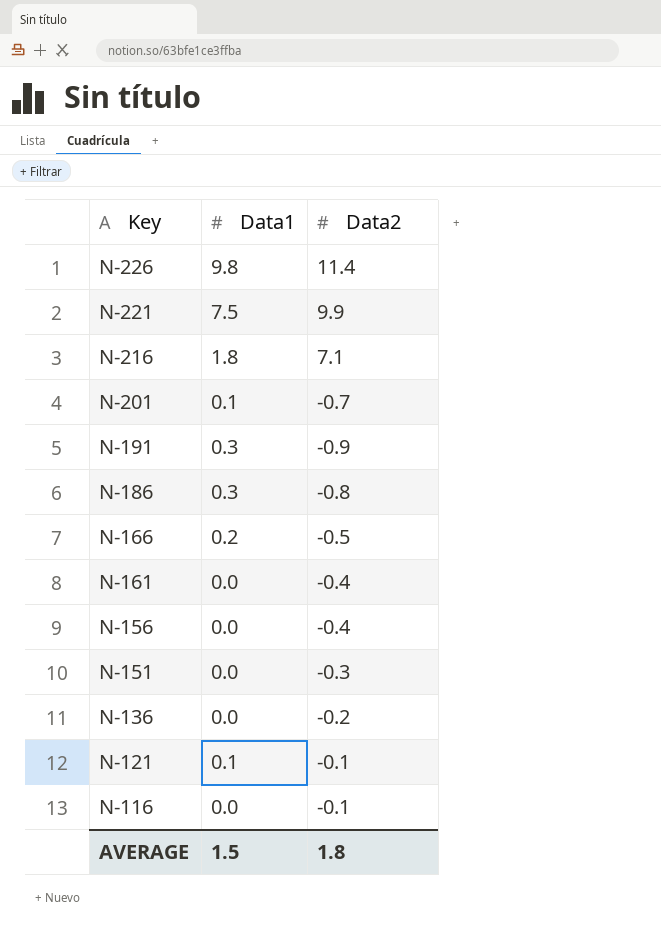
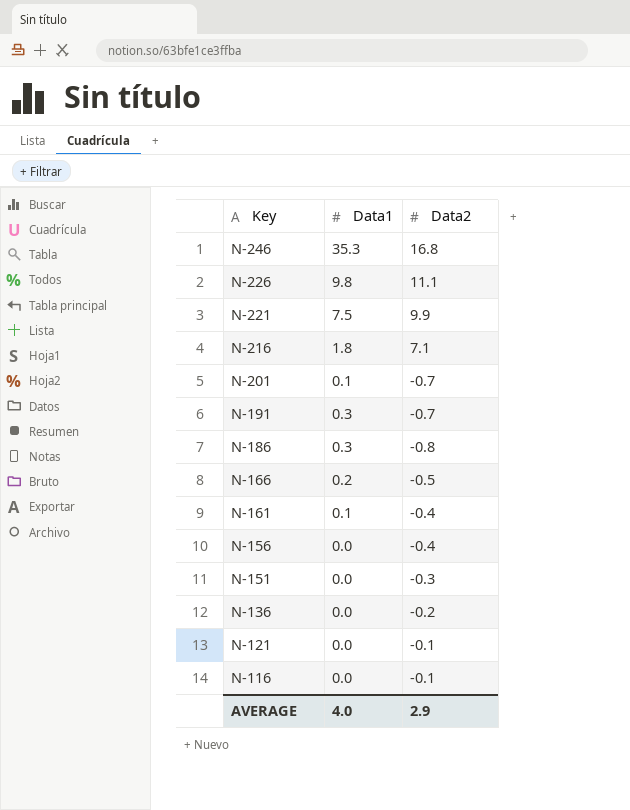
row N-246: none -> 35.3 | 16.8
N-226 | Data2: 11.4 -> 11.1
N-191 | Data2: -0.9 -> -0.7
N-161 | Data1: 0.0 -> 0.1
N-121 | Data1: 0.1 -> 0.0
AVERAGE | Data1: 1.5 -> 4.0
AVERAGE | Data2: 1.8 -> 2.9

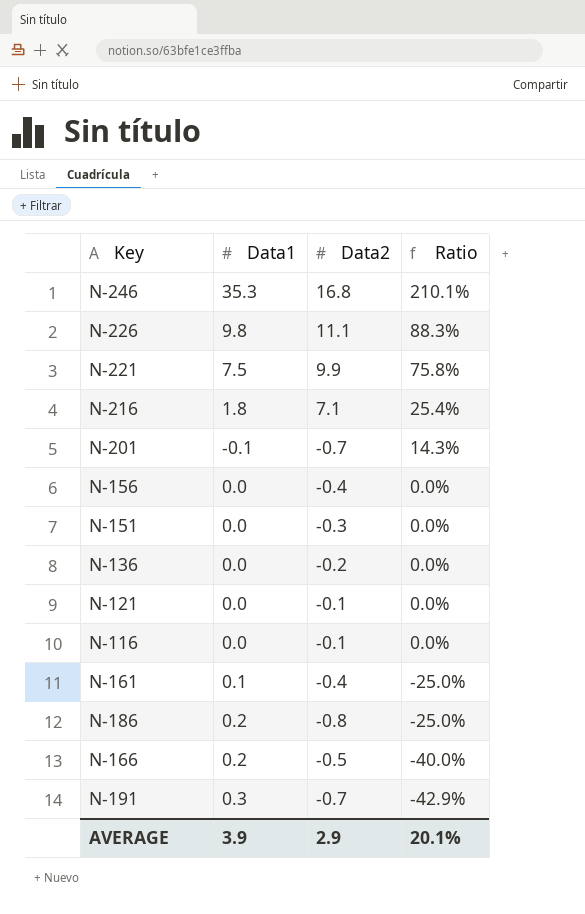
row order: Key descending -> Ratio descending
column Ratio | formula: none -> [Data1] / [Data2]
N-201 | Data1: 0.1 -> -0.1
N-186 | Data1: 0.3 -> 0.2
AVERAGE | Data1: 4.0 -> 3.9

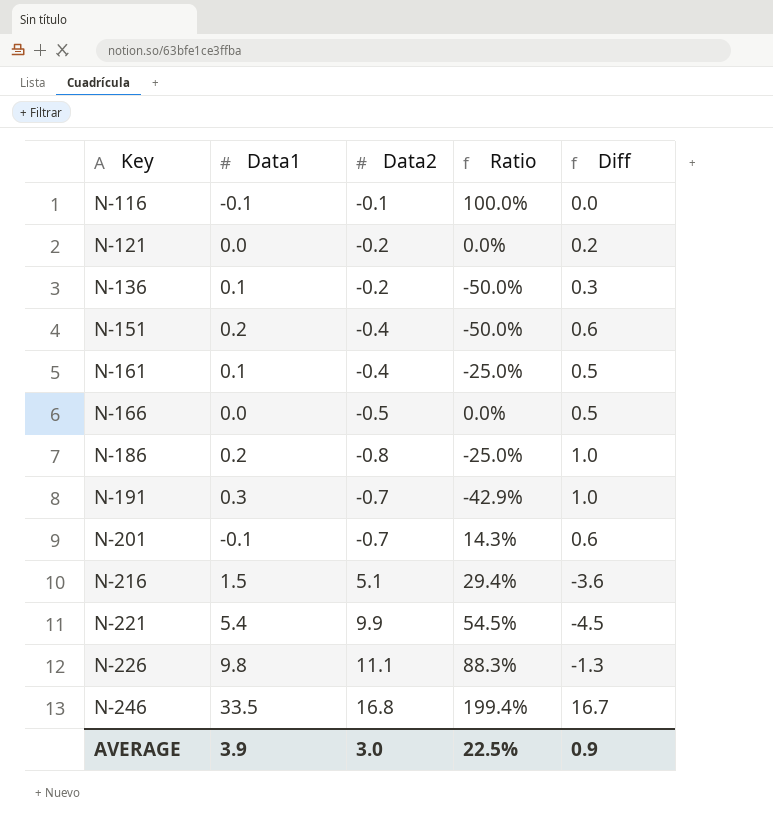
row order: Ratio descending -> Key ascending
column Diff | formula: none -> [Data1] - [Data2]
row N-156: 0.0 | -0.4 | 0.0% -> none
N-116 | Data1: 0.0 -> -0.1
N-116 | Ratio: 0.0% -> 100.0%
N-121 | Data2: -0.1 -> -0.2
N-136 | Data1: 0.0 -> 0.1
N-136 | Ratio: 0.0% -> -50.0%
N-151 | Data1: 0.0 -> 0.2
N-151 | Data2: -0.3 -> -0.4
N-151 | Ratio: 0.0% -> -50.0%
N-166 | Data1: 0.2 -> 0.0
N-166 | Ratio: -40.0% -> 0.0%
N-216 | Data1: 1.8 -> 1.5
N-216 | Data2: 7.1 -> 5.1
N-216 | Ratio: 25.4% -> 29.4%
N-221 | Data1: 7.5 -> 5.4
N-221 | Ratio: 75.8% -> 54.5%
N-246 | Data1: 35.3 -> 33.5
N-246 | Ratio: 210.1% -> 199.4%
AVERAGE | Data2: 2.9 -> 3.0
AVERAGE | Ratio: 20.1% -> 22.5%

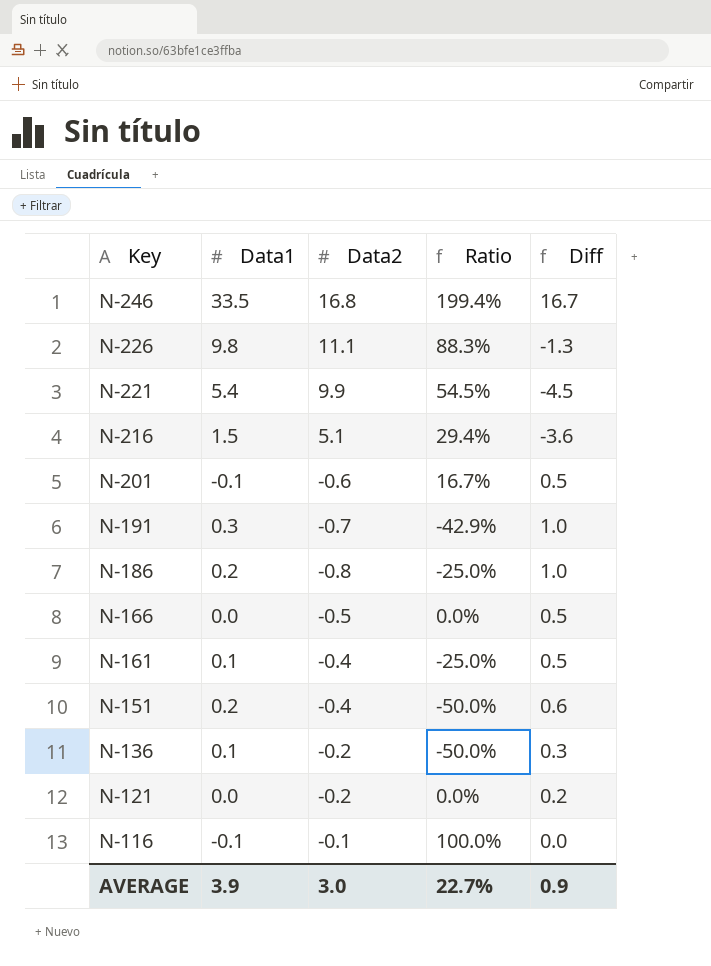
row order: Key ascending -> Key descending
N-201 | Data2: -0.7 -> -0.6
N-201 | Ratio: 14.3% -> 16.7%
N-201 | Diff: 0.6 -> 0.5
AVERAGE | Ratio: 22.5% -> 22.7%

